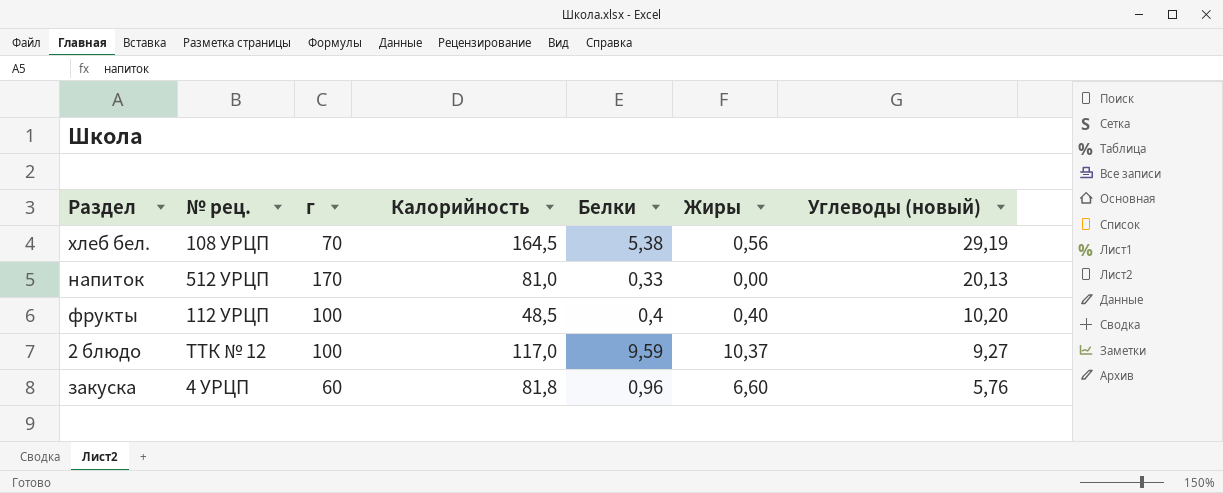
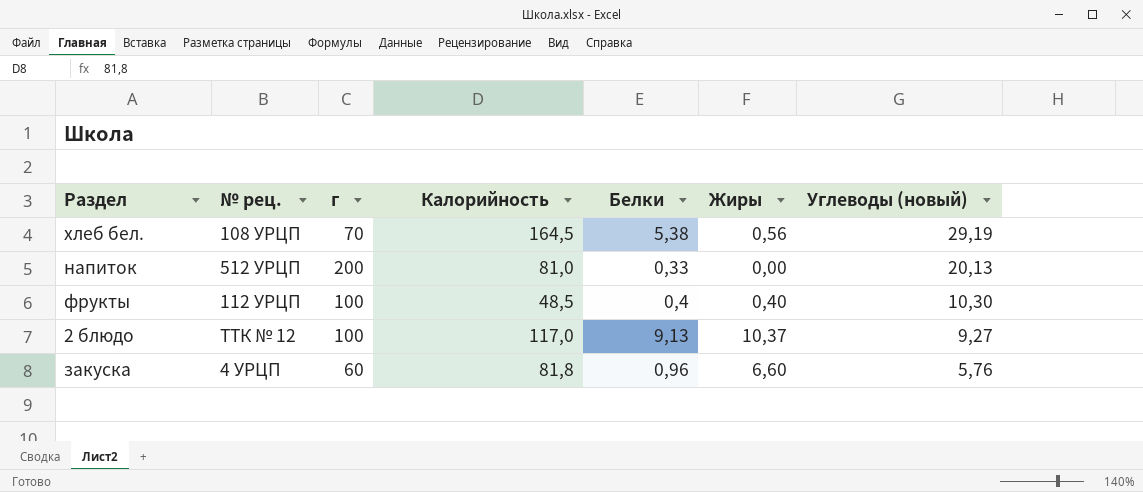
напиток | г: 170 -> 200
фрукты | Углеводы (новый): 10,20 -> 10,30
2 блюдо | Белки: 9,59 -> 9,13

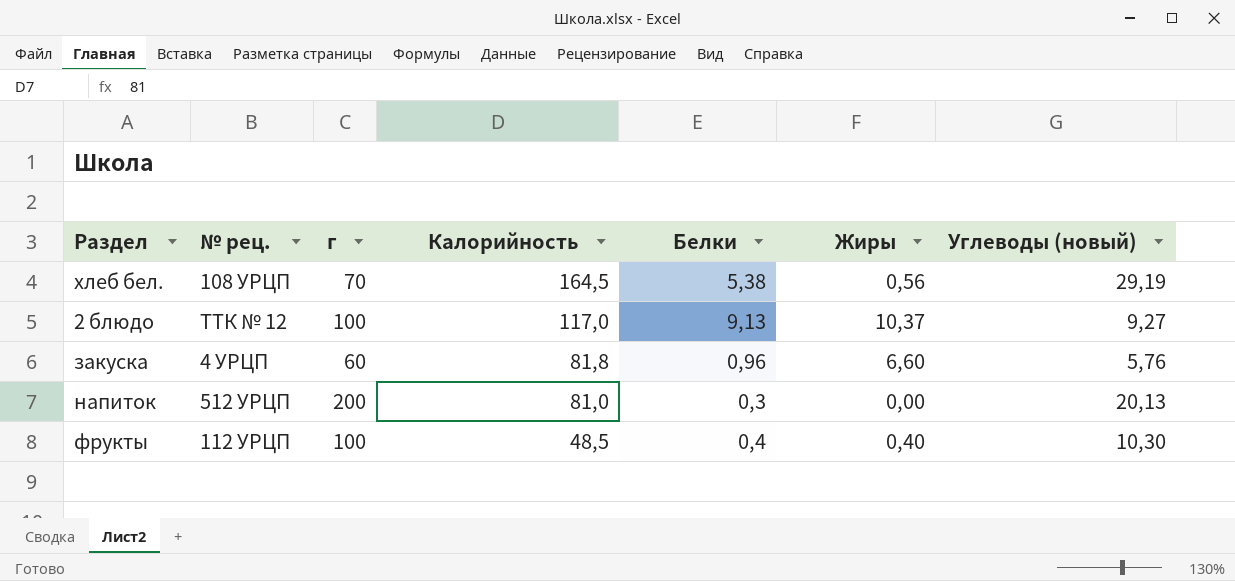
row order: Углеводы (новый) descending -> Калорийность descending
напиток | Белки: 0,33 -> 0,3

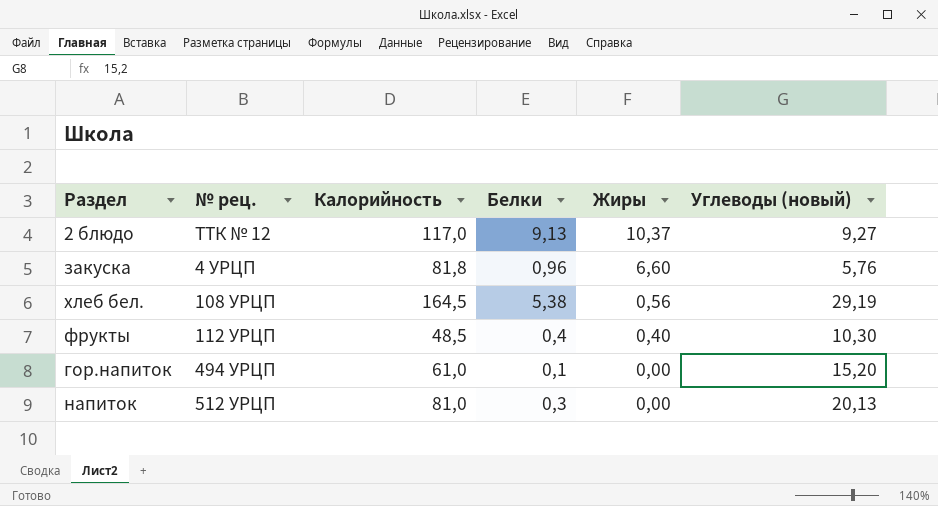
row order: Калорийность descending -> Жиры descending
column г | position: 3 -> none
row гор.напиток: none -> 494 УРЦП | 61,0 | 0,1 | 0,00 | 15,20

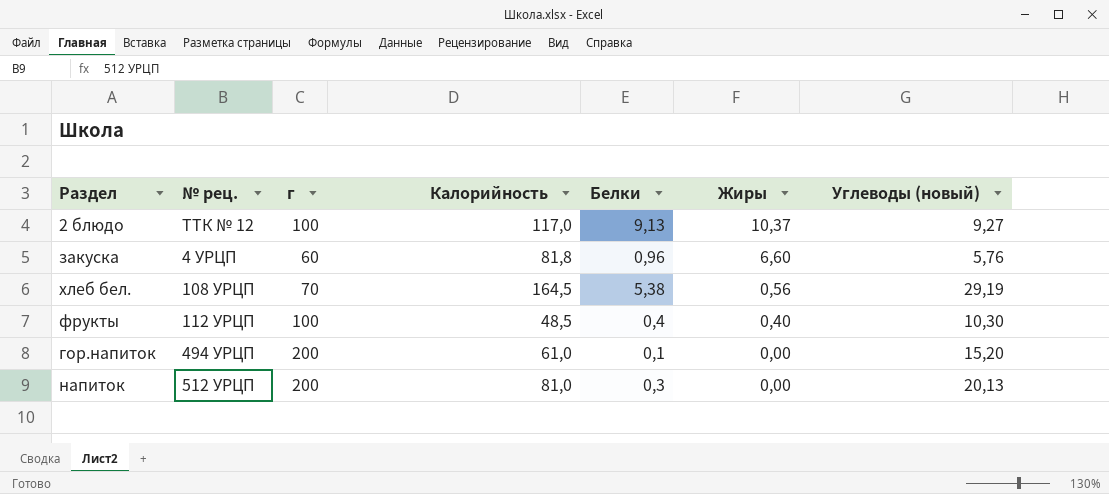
column г | position: none -> 3

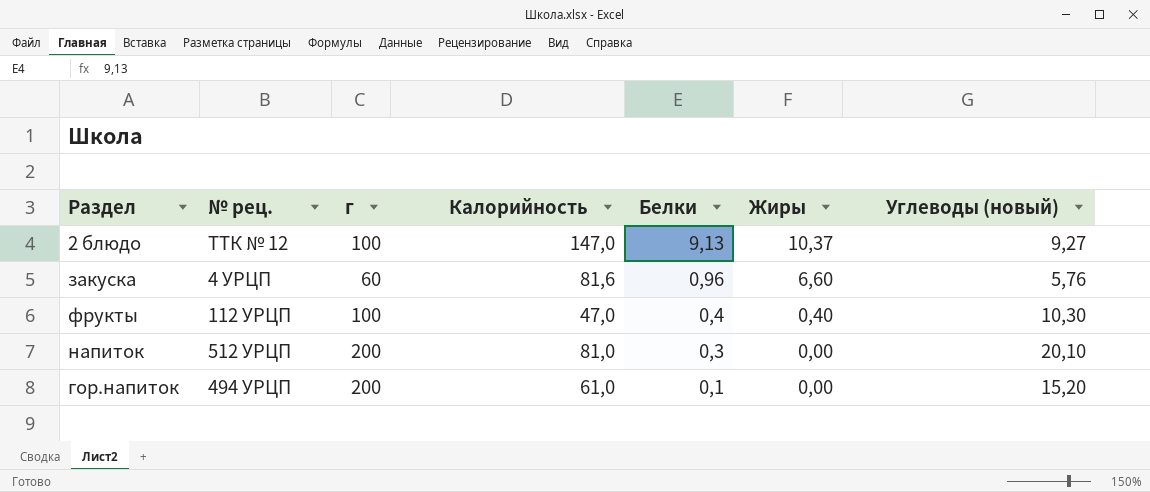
row order: Жиры descending -> Белки descending
row хлеб бел.: 108 УРЦП | 70 | 164,5 | 5,38 | 0,56 | 29,19 -> none
2 блюдо | Калорийность: 117,0 -> 147,0
закуска | Калорийность: 81,8 -> 81,6
фрукты | Калорийность: 48,5 -> 47,0
напиток | Углеводы (новый): 20,13 -> 20,10

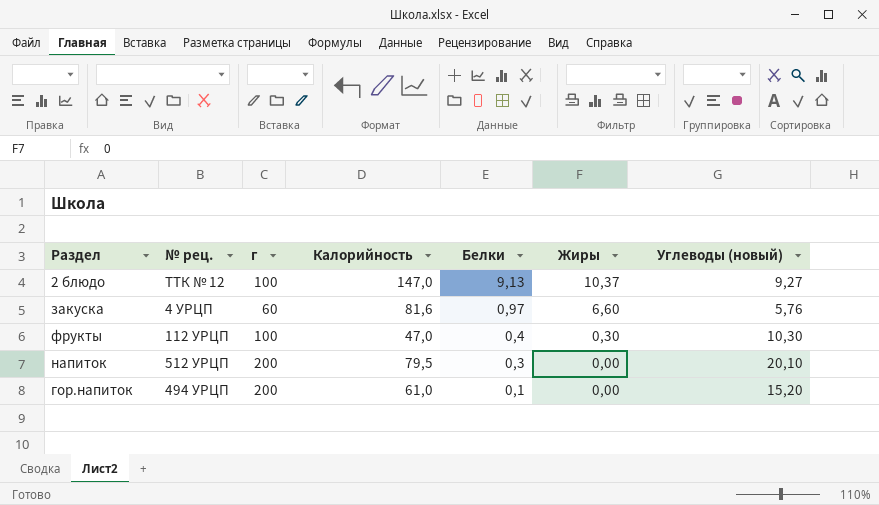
закуска | Белки: 0,96 -> 0,97
фрукты | Жиры: 0,40 -> 0,30
напиток | Калорийность: 81,0 -> 79,5

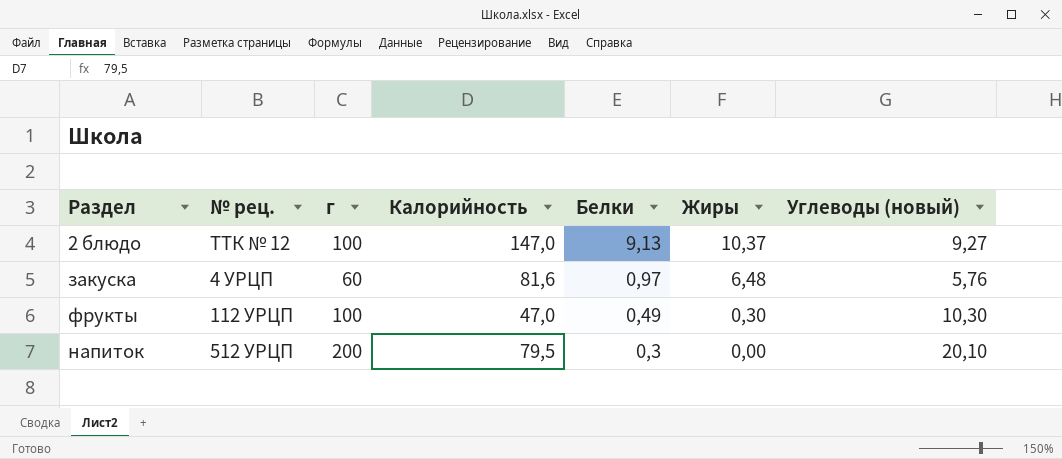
row гор.напиток: 494 УРЦП | 200 | 61,0 | 0,1 | 0,00 | 15,20 -> none
закуска | Жиры: 6,60 -> 6,48
фрукты | Белки: 0,4 -> 0,49

